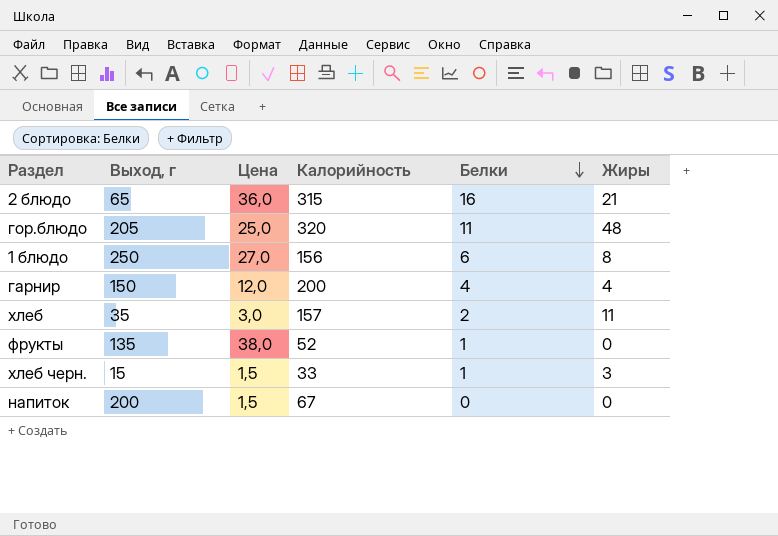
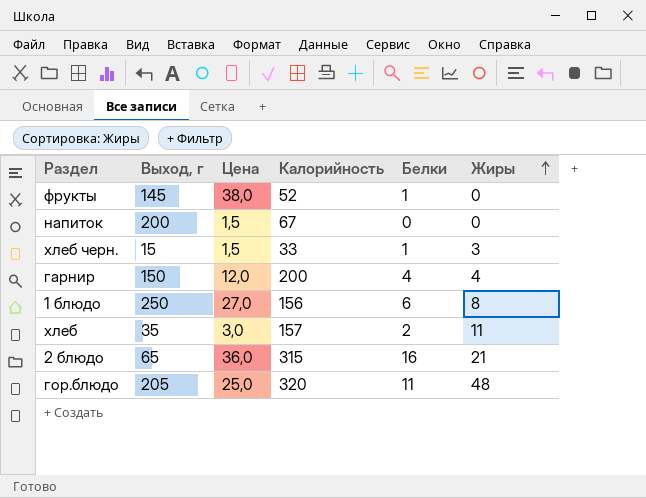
row order: Белки descending -> Жиры ascending
фрукты | Выход, г: 135 -> 145

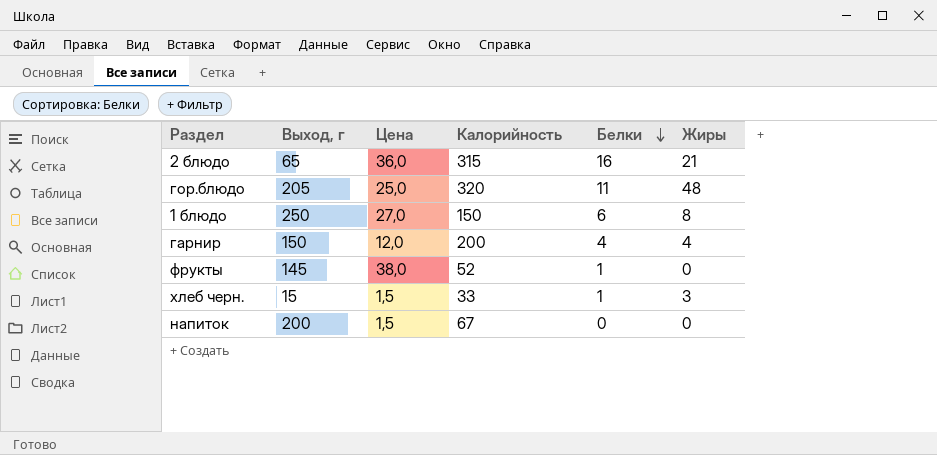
row order: Жиры ascending -> Белки descending
row хлеб: 35 | 3,0 | 157 | 2 | 11 -> none
1 блюдо | Калорийность: 156 -> 150

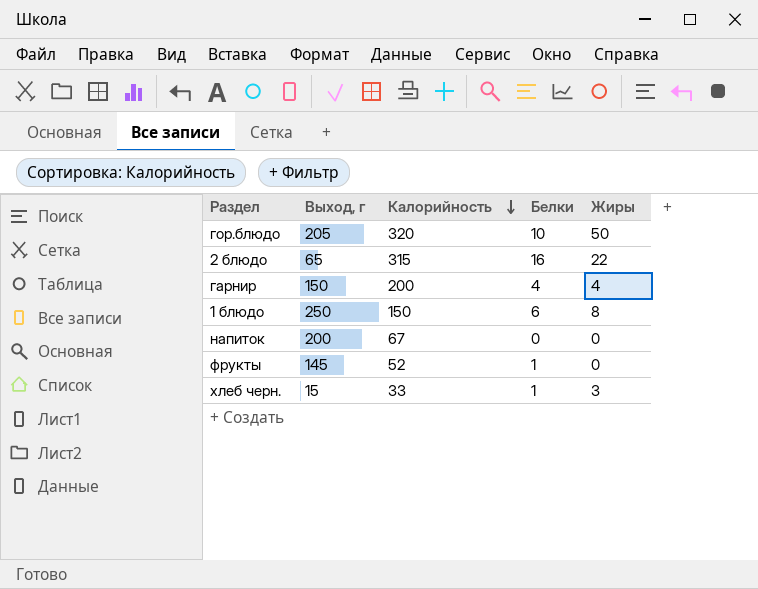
row order: Белки descending -> Калорийность descending
column Цена | position: 3 -> none
гор.блюдо | Белки: 11 -> 10
гор.блюдо | Жиры: 48 -> 50
2 блюдо | Жиры: 21 -> 22

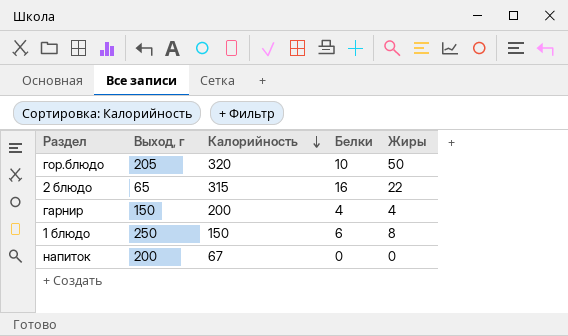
row фрукты: 145 | 52 | 1 | 0 -> none
row хлеб черн.: 15 | 33 | 1 | 3 -> none

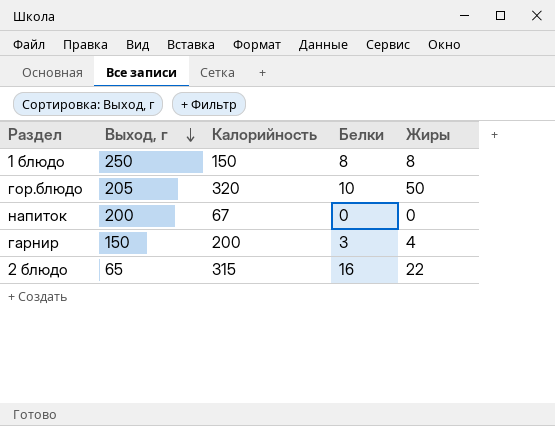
row order: Калорийность descending -> Выход, г descending
1 блюдо | Белки: 6 -> 8
гарнир | Белки: 4 -> 3

